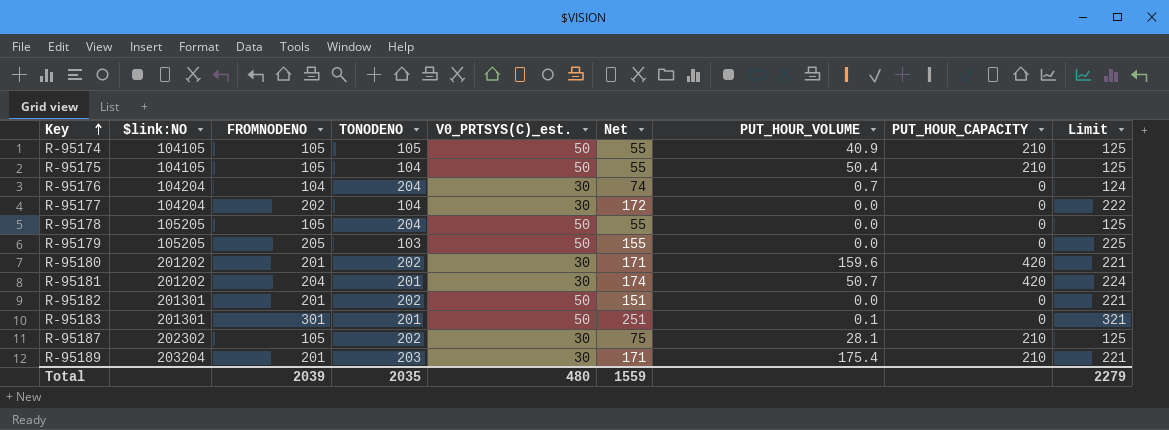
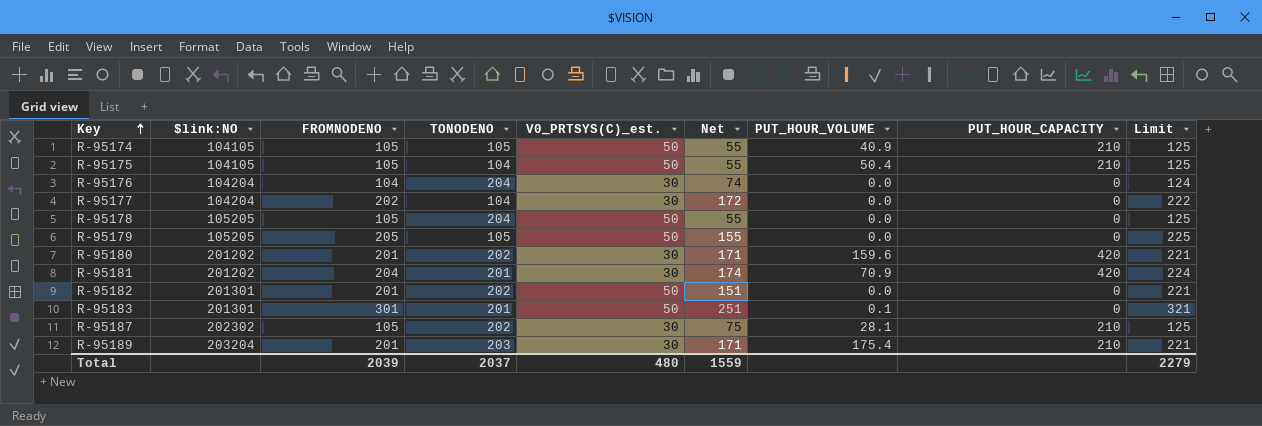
R-95176 | PUT_HOUR_VOLUME: 0.7 -> 0.0
R-95179 | TONODENO: 103 -> 105
R-95181 | PUT_HOUR_VOLUME: 50.7 -> 70.9
Total | TONODENO: 2035 -> 2037

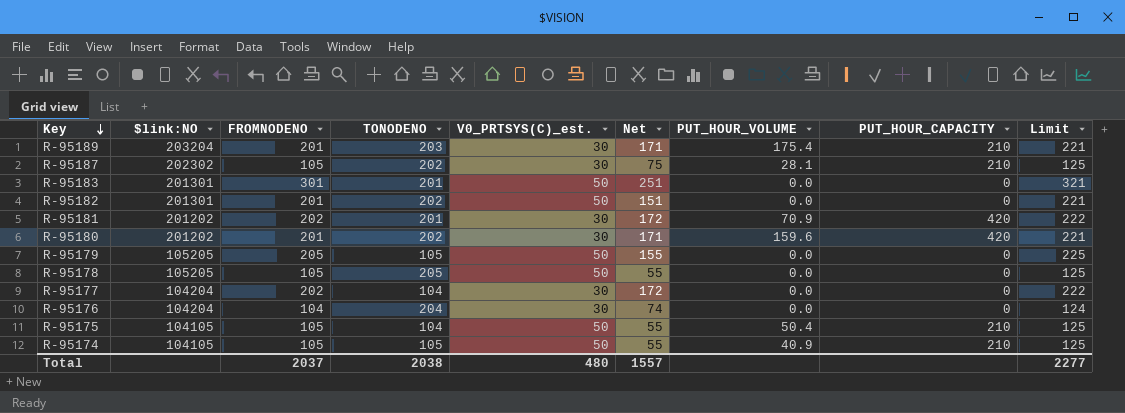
row order: Key ascending -> Key descending
R-95183 | PUT_HOUR_VOLUME: 0.1 -> 0.0
R-95181 | FROMNODENO: 204 -> 202
R-95181 | Net: 174 -> 172
R-95181 | Limit: 224 -> 222
R-95178 | TONODENO: 204 -> 205
Total | FROMNODENO: 2039 -> 2037
Total | TONODENO: 2037 -> 2038
Total | Net: 1559 -> 1557
Total | Limit: 2279 -> 2277

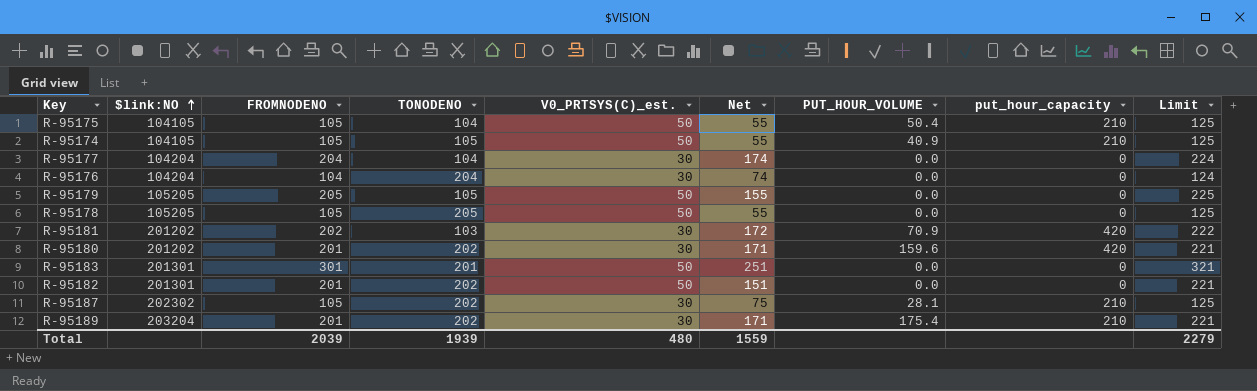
row order: Key descending -> $link:NO ascending
column name: PUT_HOUR_CAPACITY -> put_hour_capacity
R-95177 | FROMNODENO: 202 -> 204
R-95177 | Net: 172 -> 174
R-95177 | Limit: 222 -> 224
R-95181 | TONODENO: 201 -> 103
R-95189 | TONODENO: 203 -> 202
Total | FROMNODENO: 2037 -> 2039
Total | TONODENO: 2038 -> 1939
Total | Net: 1557 -> 1559
Total | Limit: 2277 -> 2279

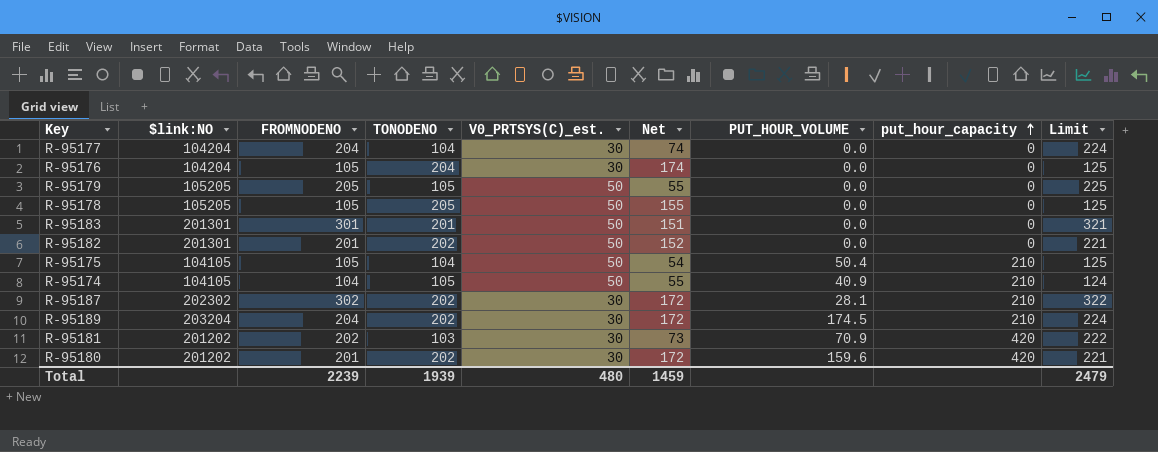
row order: $link:NO ascending -> put_hour_capacity ascending
column Net | formula: [FROMNODENO] - [V0_PRTSYS(C)_est.] -> [TONODENO] - [V0_PRTSYS(C)_est.]
R-95176 | FROMNODENO: 104 -> 105
R-95176 | Limit: 124 -> 125
R-95174 | FROMNODENO: 105 -> 104
R-95174 | Limit: 125 -> 124
R-95187 | FROMNODENO: 105 -> 302
R-95187 | Limit: 125 -> 322
R-95189 | FROMNODENO: 201 -> 204
R-95189 | PUT_HOUR_VOLUME: 175.4 -> 174.5
R-95189 | Limit: 221 -> 224
Total | FROMNODENO: 2039 -> 2239
Total | Net: 1559 -> 1459
Total | Limit: 2279 -> 2479

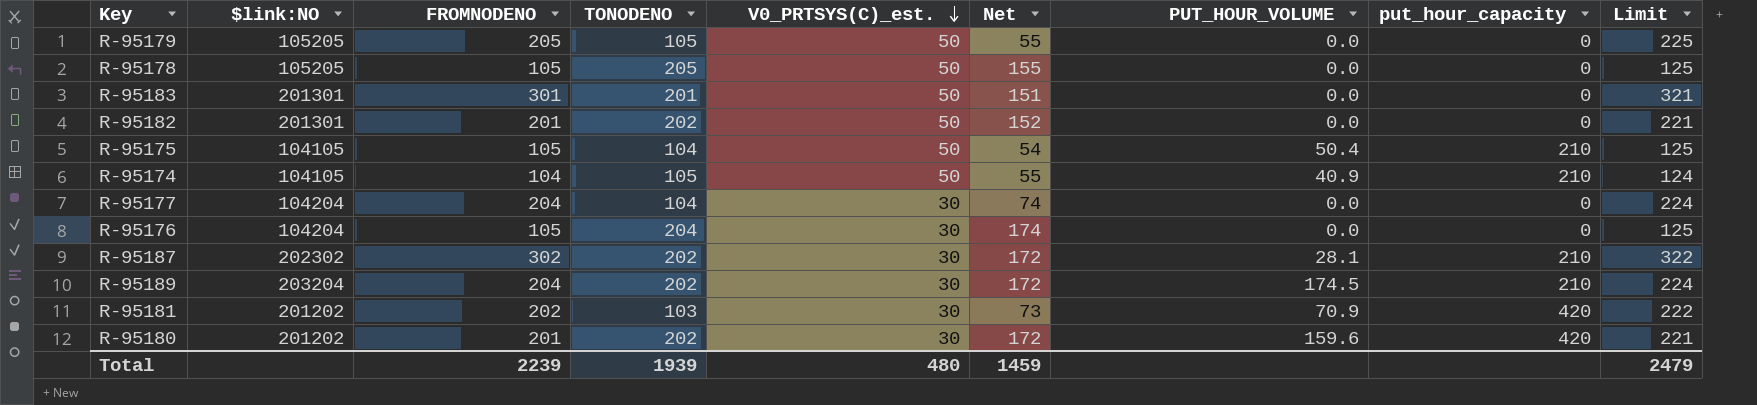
row order: put_hour_capacity ascending -> V0_PRTSYS(C)_est. descending

